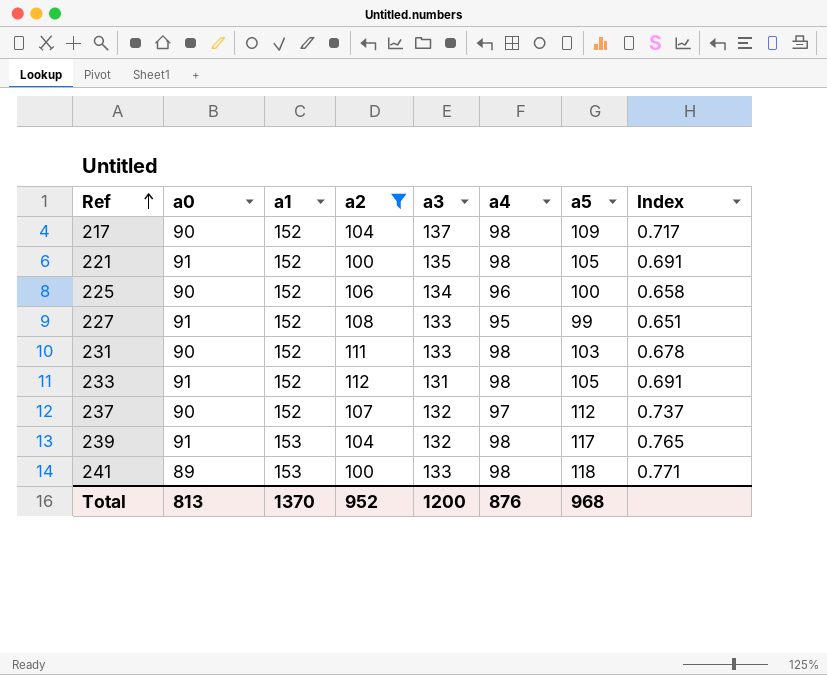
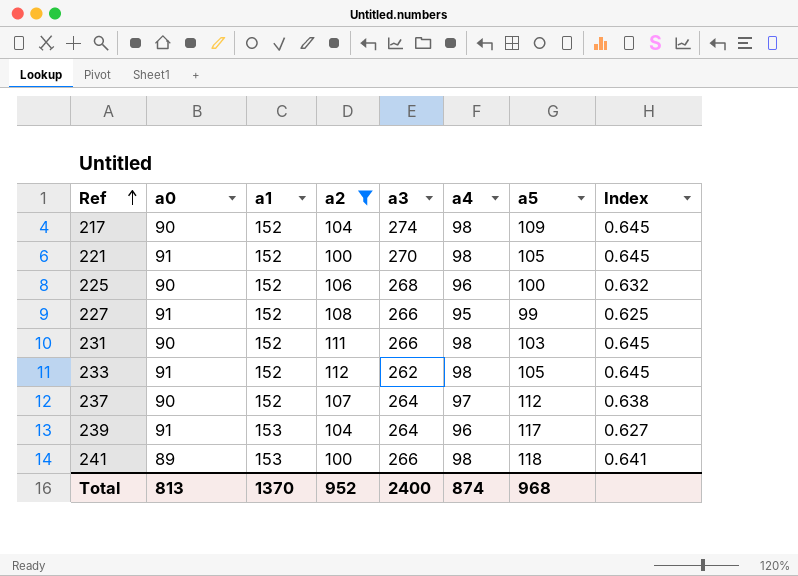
column Index | formula: [a5] / [a1] -> [a4] / [a1]
217 | a3: 137 -> 274
221 | a3: 135 -> 270
225 | a3: 134 -> 268
227 | a3: 133 -> 266
231 | a3: 133 -> 266
233 | a3: 131 -> 262
237 | a3: 132 -> 264
239 | a3: 132 -> 264
239 | a4: 98 -> 96
241 | a3: 133 -> 266
Total | a3: 1200 -> 2400
Total | a4: 876 -> 874

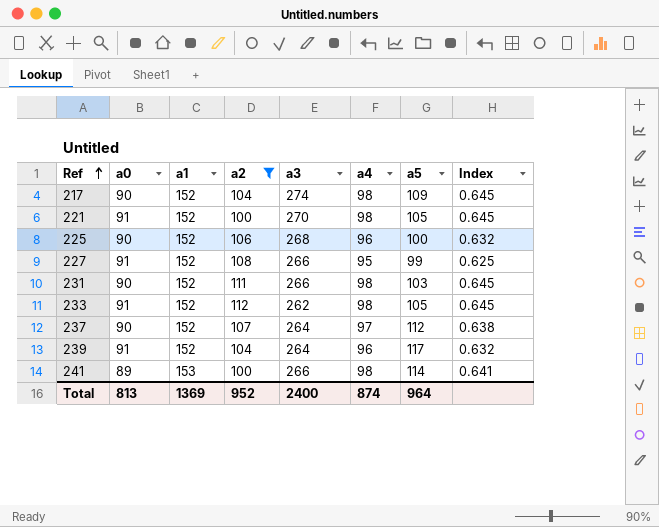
239 | a1: 153 -> 152
239 | Index: 0.627 -> 0.632
241 | a5: 118 -> 114
Total | a1: 1370 -> 1369
Total | a5: 968 -> 964

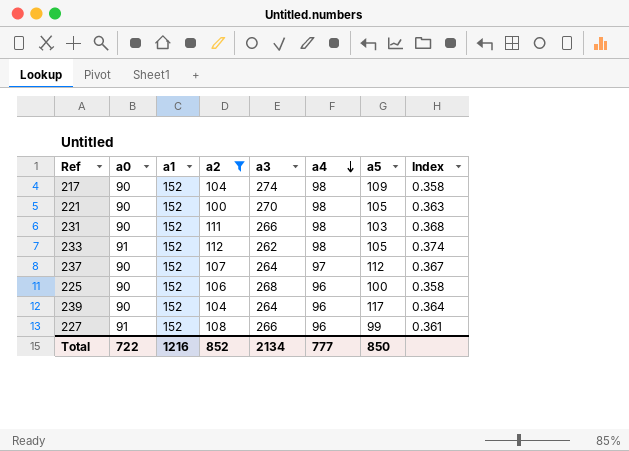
row order: Ref ascending -> a4 descending
column Index | formula: [a4] / [a1] -> [a4] / [a3]
row 241: 89 | 153 | 100 | 266 | 98 | 114 | 0.641 -> none
221 | a0: 91 -> 90
239 | a0: 91 -> 90
227 | a4: 95 -> 96
Total | a0: 813 -> 722
Total | a1: 1369 -> 1216
Total | a2: 952 -> 852
Total | a3: 2400 -> 2134
Total | a4: 874 -> 777
Total | a5: 964 -> 850

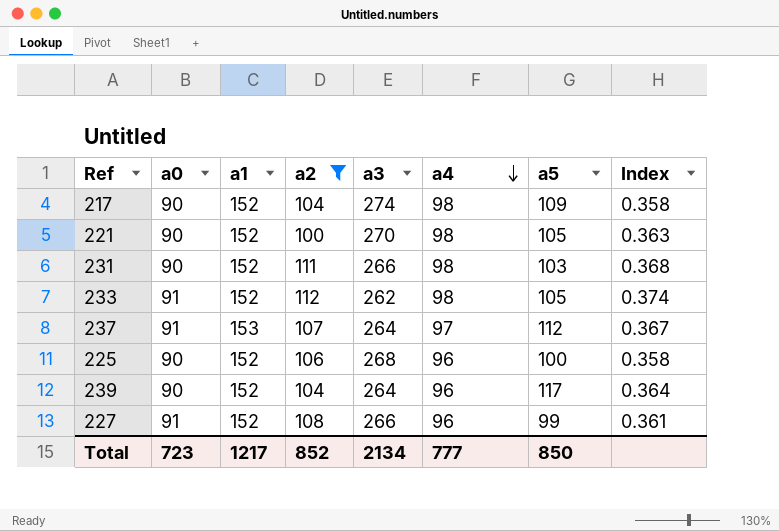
237 | a0: 90 -> 91
237 | a1: 152 -> 153
Total | a0: 722 -> 723
Total | a1: 1216 -> 1217

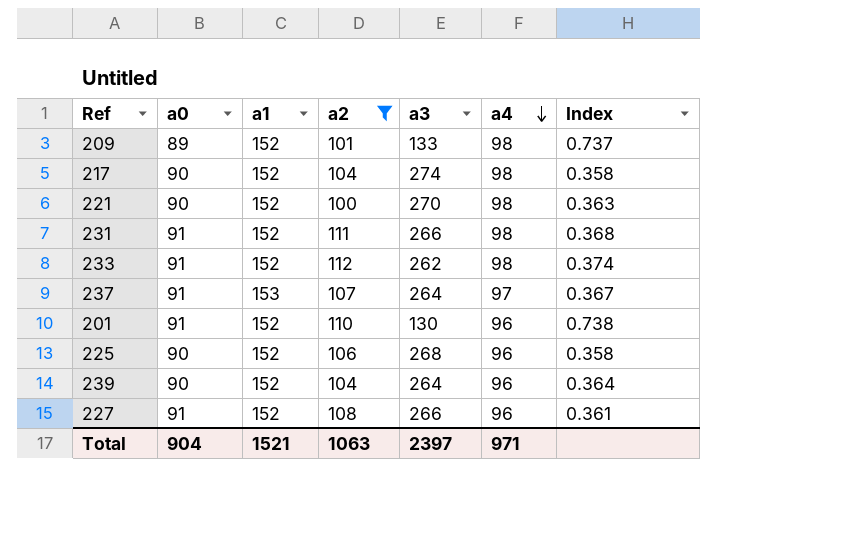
column a5 | position: 7 -> none
row 209: none -> 89 | 152 | 101 | 133 | 98 | 0.737
231 | a0: 90 -> 91
row 201: none -> 91 | 152 | 110 | 130 | 96 | 0.738
Total | a0: 723 -> 904
Total | a1: 1217 -> 1521
Total | a2: 852 -> 1063
Total | a3: 2134 -> 2397
Total | a4: 777 -> 971

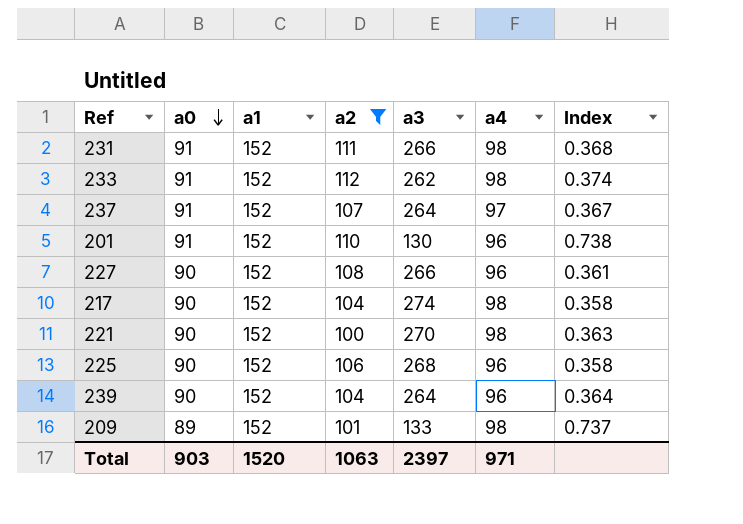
row order: a4 descending -> a0 descending
237 | a1: 153 -> 152
227 | a0: 91 -> 90
Total | a0: 904 -> 903
Total | a1: 1521 -> 1520

